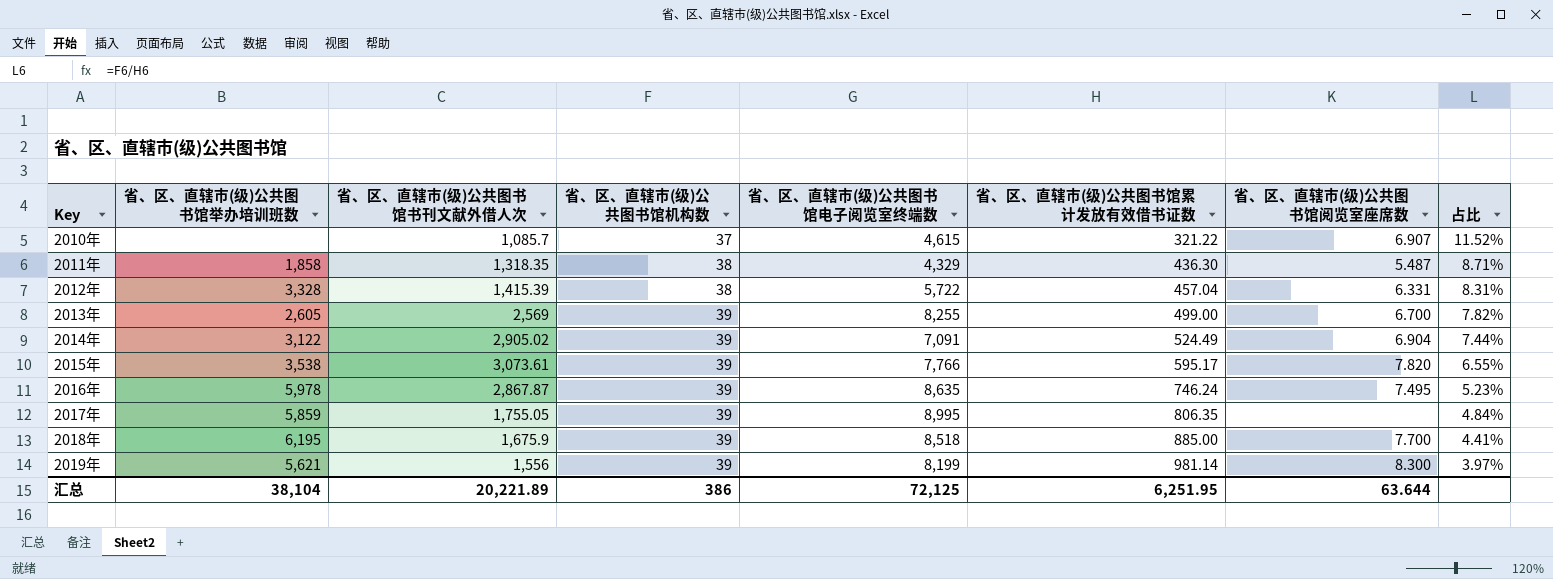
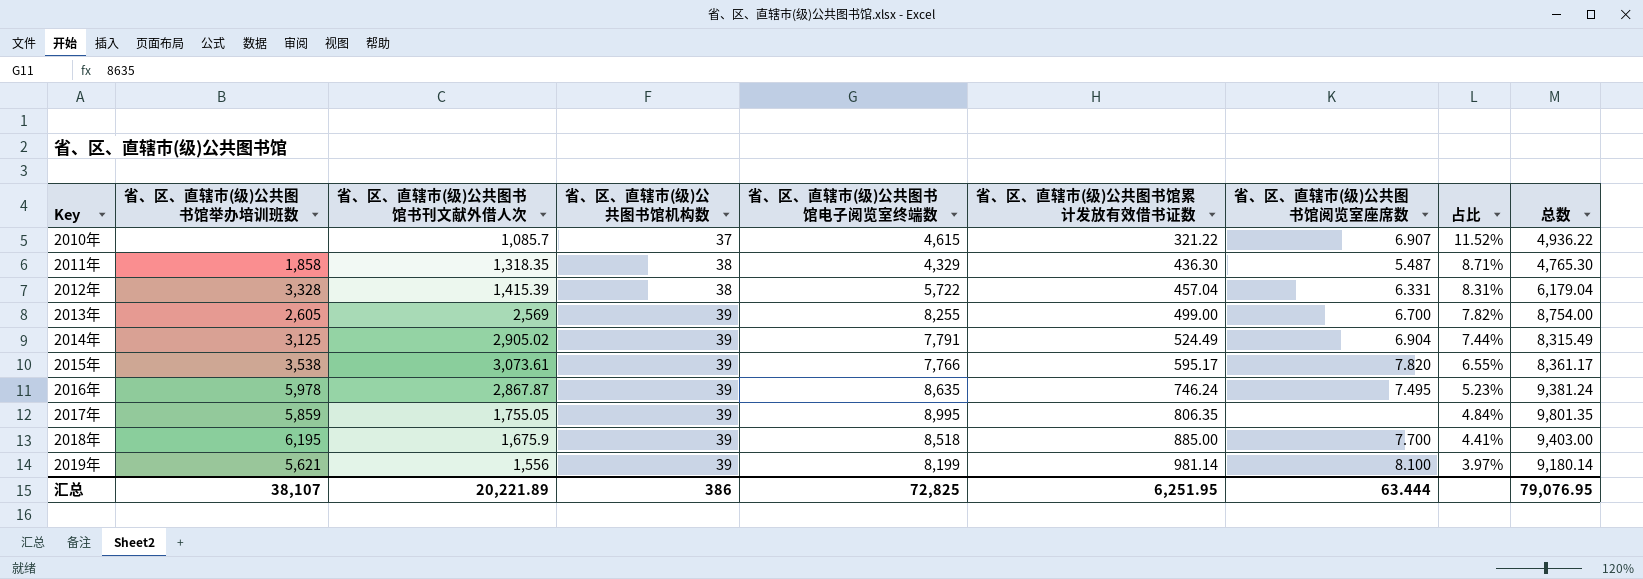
column 总数 | formula: none -> [省、区、直辖市(级)公共图书馆电子阅览室终端数] + [省、区、直辖市(级)公共图书馆累计发放有效借书证数]
2014年 | 省、区、直辖市(级)公共图书馆举办培训班数: 3,122 -> 3,125
2014年 | 省、区、直辖市(级)公共图书馆电子阅览室终端数: 7,091 -> 7,791
2019年 | 省、区、直辖市(级)公共图书馆阅览室座席数: 8.300 -> 8.100
汇总 | 省、区、直辖市(级)公共图书馆举办培训班数: 38,104 -> 38,107
汇总 | 省、区、直辖市(级)公共图书馆电子阅览室终端数: 72,125 -> 72,825
汇总 | 省、区、直辖市(级)公共图书馆阅览室座席数: 63.644 -> 63.444

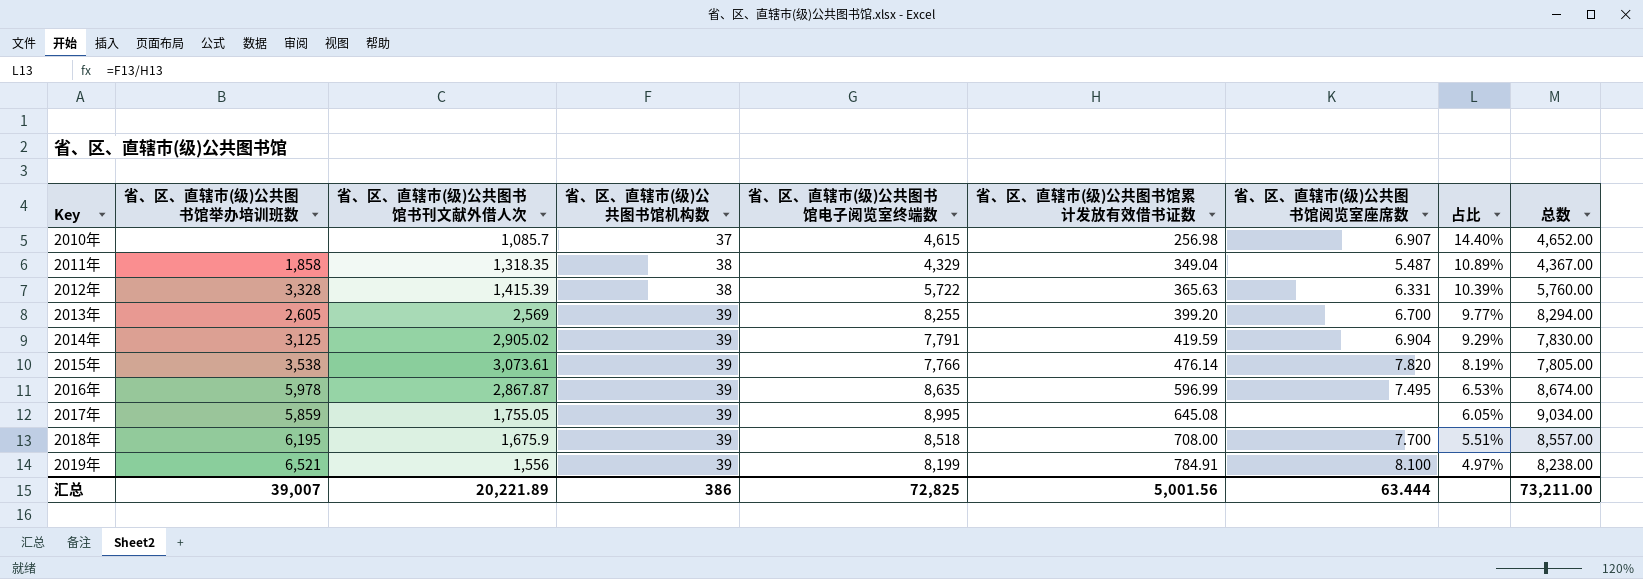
column 总数 | formula: [省、区、直辖市(级)公共图书馆电子阅览室终端数] + [省、区、直辖市(级)公共图书馆累计发放有效借书证数] -> [省、区、直辖市(级)公共图书馆机构数] + [省、区、直辖市(级)公共图书馆电子阅览室终端数]
2010年 | 省、区、直辖市(级)公共图书馆累计发放有效借书证数: 321.22 -> 256.98
2010年 | 占比: 11.52% -> 14.40%
2011年 | 省、区、直辖市(级)公共图书馆累计发放有效借书证数: 436.30 -> 349.04
2011年 | 占比: 8.71% -> 10.89%
2012年 | 省、区、直辖市(级)公共图书馆累计发放有效借书证数: 457.04 -> 365.63
2012年 | 占比: 8.31% -> 10.39%
2013年 | 省、区、直辖市(级)公共图书馆累计发放有效借书证数: 499.00 -> 399.20
2013年 | 占比: 7.82% -> 9.77%
2014年 | 省、区、直辖市(级)公共图书馆累计发放有效借书证数: 524.49 -> 419.59
2014年 | 占比: 7.44% -> 9.29%
2015年 | 省、区、直辖市(级)公共图书馆累计发放有效借书证数: 595.17 -> 476.14
2015年 | 占比: 6.55% -> 8.19%
2016年 | 省、区、直辖市(级)公共图书馆累计发放有效借书证数: 746.24 -> 596.99
2016年 | 占比: 5.23% -> 6.53%
2017年 | 省、区、直辖市(级)公共图书馆累计发放有效借书证数: 806.35 -> 645.08
2017年 | 占比: 4.84% -> 6.05%
2018年 | 省、区、直辖市(级)公共图书馆累计发放有效借书证数: 885.00 -> 708.00
2018年 | 占比: 4.41% -> 5.51%
2019年 | 省、区、直辖市(级)公共图书馆举办培训班数: 5,621 -> 6,521
2019年 | 省、区、直辖市(级)公共图书馆累计发放有效借书证数: 981.14 -> 784.91
2019年 | 占比: 3.97% -> 4.97%
汇总 | 省、区、直辖市(级)公共图书馆举办培训班数: 38,107 -> 39,007
汇总 | 省、区、直辖市(级)公共图书馆累计发放有效借书证数: 6,251.95 -> 5,001.56
汇总 | 总数: 79,076.95 -> 73,211.00

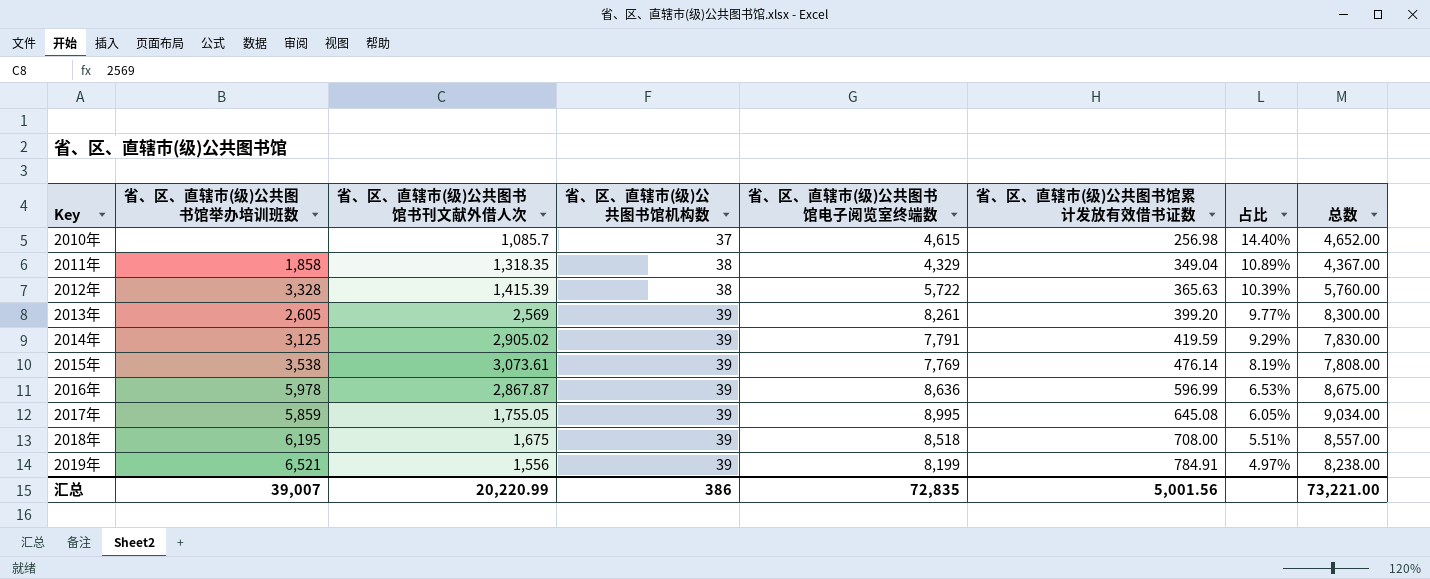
column 省、区、直辖市(级)公共图书馆阅览室座席数 | position: 7 -> none
2013年 | 省、区、直辖市(级)公共图书馆电子阅览室终端数: 8,255 -> 8,261
2013年 | 总数: 8,294.00 -> 8,300.00
2015年 | 省、区、直辖市(级)公共图书馆电子阅览室终端数: 7,766 -> 7,769
2015年 | 总数: 7,805.00 -> 7,808.00
2016年 | 省、区、直辖市(级)公共图书馆电子阅览室终端数: 8,635 -> 8,636
2016年 | 总数: 8,674.00 -> 8,675.00
2018年 | 省、区、直辖市(级)公共图书馆书刊文献外借人次: 1,675.9 -> 1,675
汇总 | 省、区、直辖市(级)公共图书馆书刊文献外借人次: 20,221.89 -> 20,220.99
汇总 | 省、区、直辖市(级)公共图书馆电子阅览室终端数: 72,825 -> 72,835
汇总 | 总数: 73,211.00 -> 73,221.00

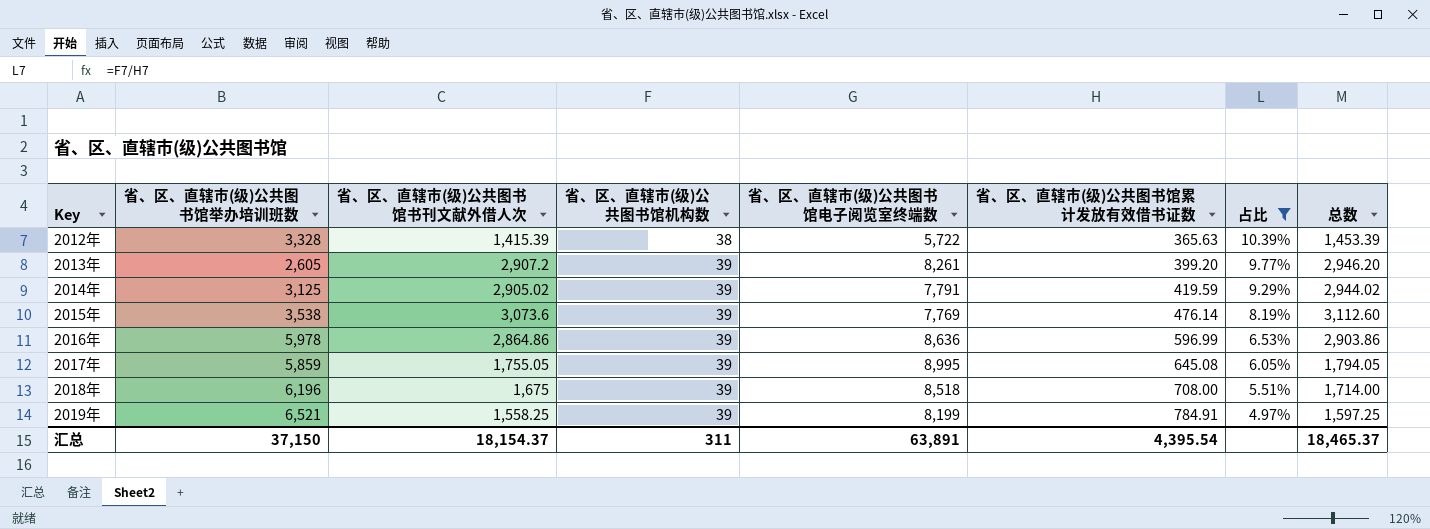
filter: none -> 占比 <= 10.39%
column 总数 | formula: [省、区、直辖市(级)公共图书馆机构数] + [省、区、直辖市(级)公共图书馆电子阅览室终端数] -> [省、区、直辖市(级)公共图书馆书刊文献外借人次] + [省、区、直辖市(级)公共图书馆机构数]
2013年 | 省、区、直辖市(级)公共图书馆书刊文献外借人次: 2,569 -> 2,907.2
2015年 | 省、区、直辖市(级)公共图书馆书刊文献外借人次: 3,073.61 -> 3,073.6
2016年 | 省、区、直辖市(级)公共图书馆书刊文献外借人次: 2,867.87 -> 2,864.86
2018年 | 省、区、直辖市(级)公共图书馆举办培训班数: 6,195 -> 6,196
2019年 | 省、区、直辖市(级)公共图书馆书刊文献外借人次: 1,556 -> 1,558.25
汇总 | 省、区、直辖市(级)公共图书馆举办培训班数: 39,007 -> 37,150
汇总 | 省、区、直辖市(级)公共图书馆书刊文献外借人次: 20,220.99 -> 18,154.37
汇总 | 省、区、直辖市(级)公共图书馆机构数: 386 -> 311
汇总 | 省、区、直辖市(级)公共图书馆电子阅览室终端数: 72,835 -> 63,891
汇总 | 省、区、直辖市(级)公共图书馆累计发放有效借书证数: 5,001.56 -> 4,395.54
汇总 | 总数: 73,221.00 -> 18,465.37

